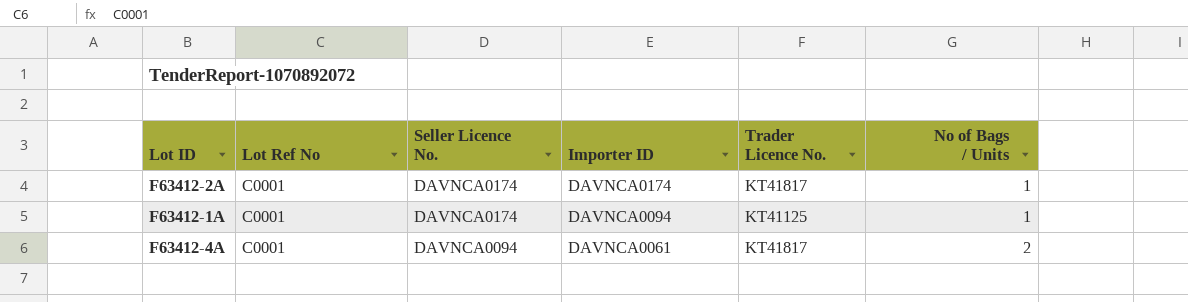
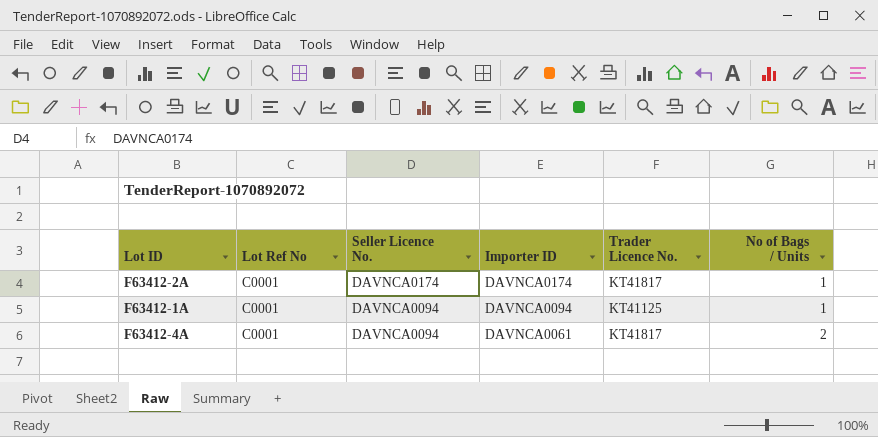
F63412-1A | Seller Licence No.: DAVNCA0174 -> DAVNCA0094

